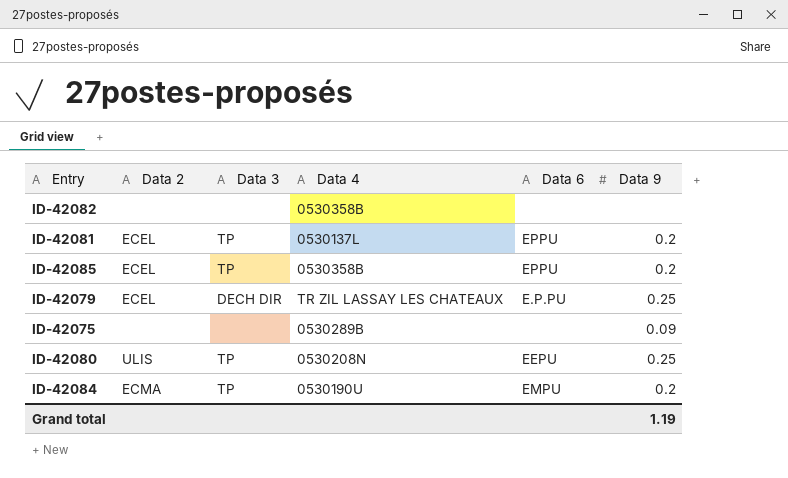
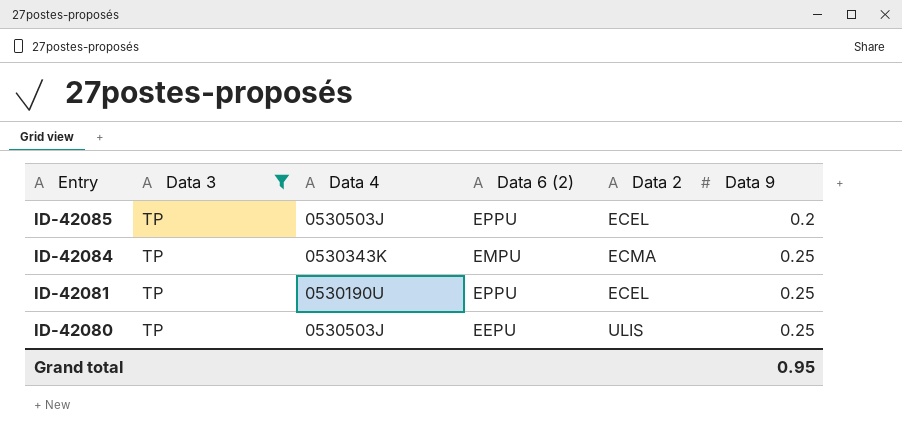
filter: none -> Data 3 = TP
row order: none -> Entry descending
column name: Data 6 -> Data 6 (2)
column Data 2 | position: 2 -> 5
ID-42085 | Data 4: 0530358B -> 0530503J
ID-42084 | Data 4: 0530190U -> 0530343K
ID-42084 | Data 9: 0.2 -> 0.25
ID-42081 | Data 4: 0530137L -> 0530190U
ID-42081 | Data 9: 0.2 -> 0.25
ID-42080 | Data 4: 0530208N -> 0530503J
Grand total | Data 9: 1.19 -> 0.95

